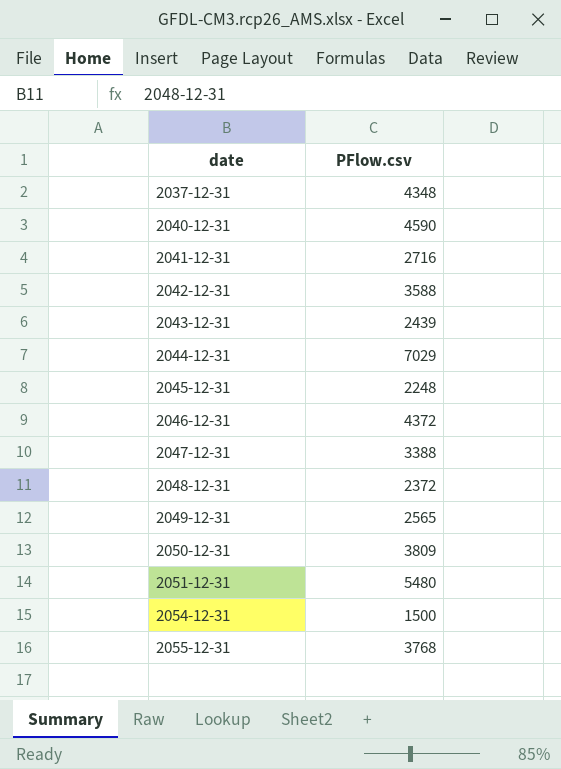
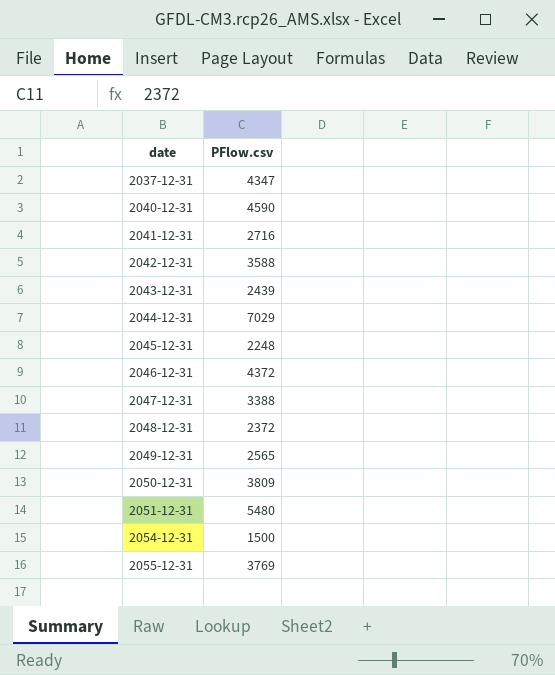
2037-12-31 | PFlow.csv: 4348 -> 4347
2055-12-31 | PFlow.csv: 3768 -> 3769

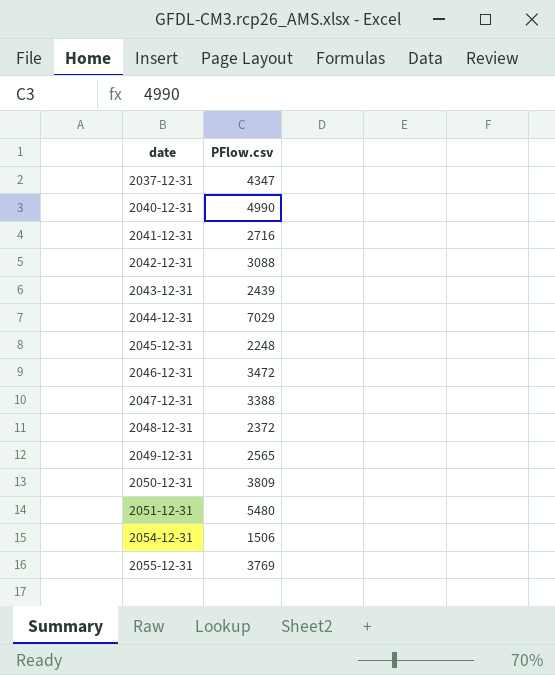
2040-12-31 | PFlow.csv: 4590 -> 4990
2042-12-31 | PFlow.csv: 3588 -> 3088
2046-12-31 | PFlow.csv: 4372 -> 3472
2054-12-31 | PFlow.csv: 1500 -> 1506

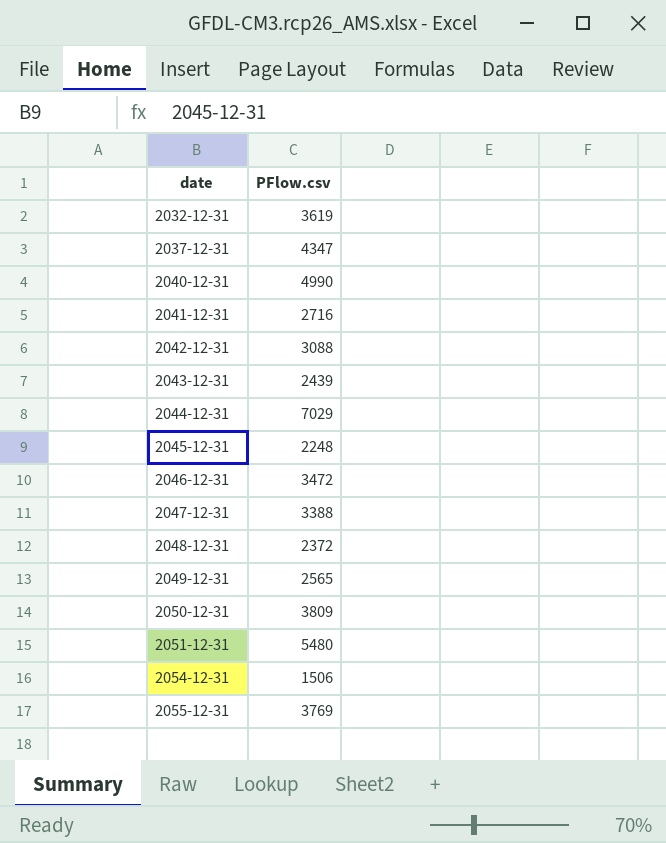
row 2032-12-31: none -> 3619

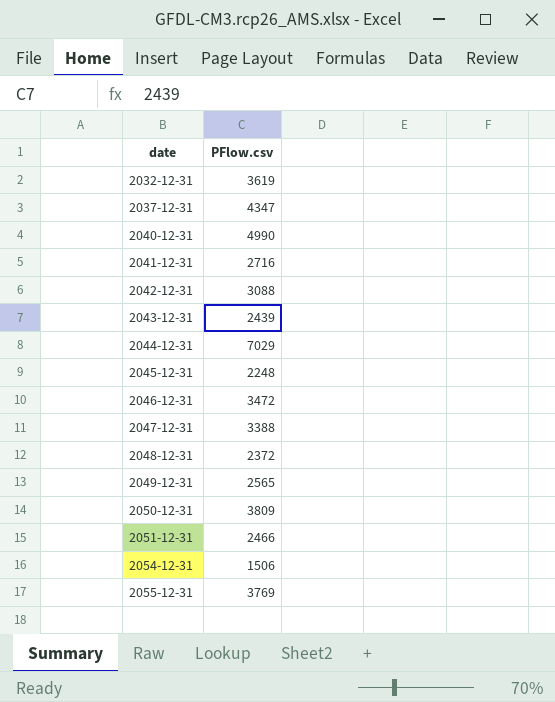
2051-12-31 | PFlow.csv: 5480 -> 2466

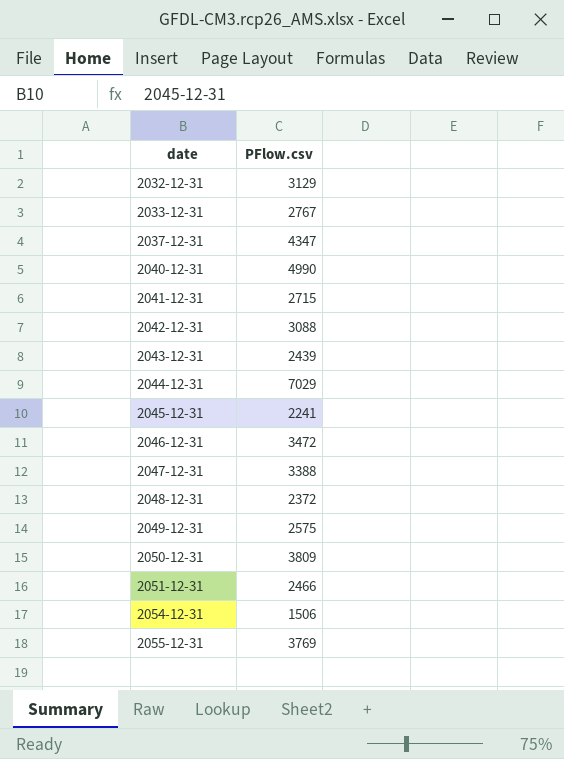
2032-12-31 | PFlow.csv: 3619 -> 3129
row 2033-12-31: none -> 2767
2041-12-31 | PFlow.csv: 2716 -> 2715
2045-12-31 | PFlow.csv: 2248 -> 2241
2049-12-31 | PFlow.csv: 2565 -> 2575

